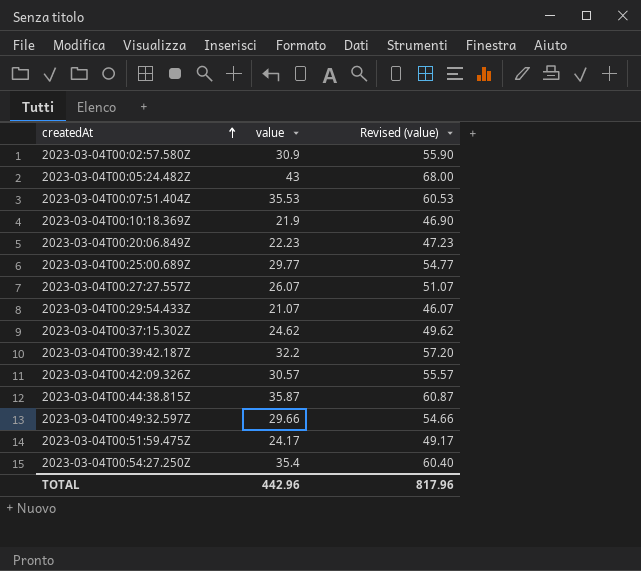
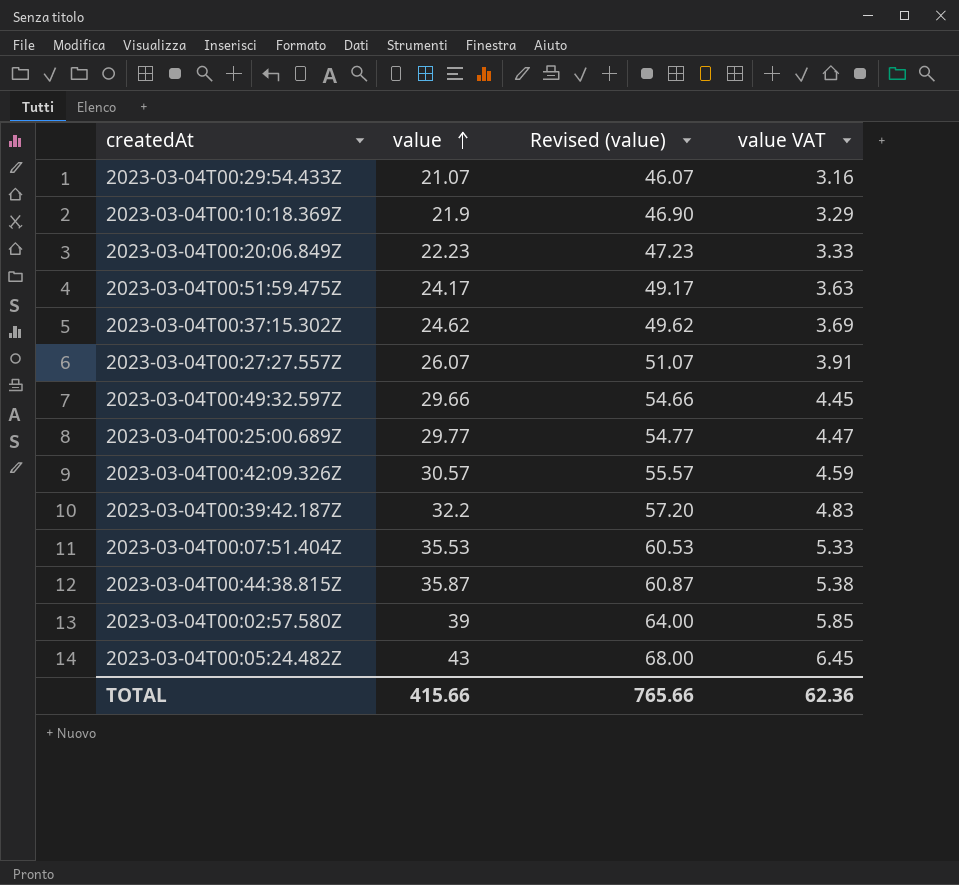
row order: createdAt ascending -> value ascending
column value VAT | formula: none -> [value] * 0.15
row 2023-03-04T00:54:27.250Z: 35.4 | 60.40 -> none
2023-03-04T00:02:57.580Z | value: 30.9 -> 39
2023-03-04T00:02:57.580Z | Revised (value): 55.90 -> 64.00
TOTAL | value: 442.96 -> 415.66
TOTAL | Revised (value): 817.96 -> 765.66

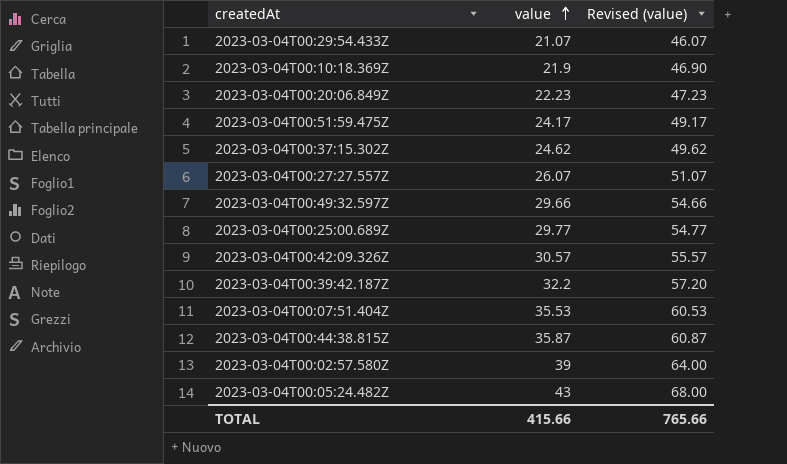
column value VAT | formula: [value] * 0.15 -> none

